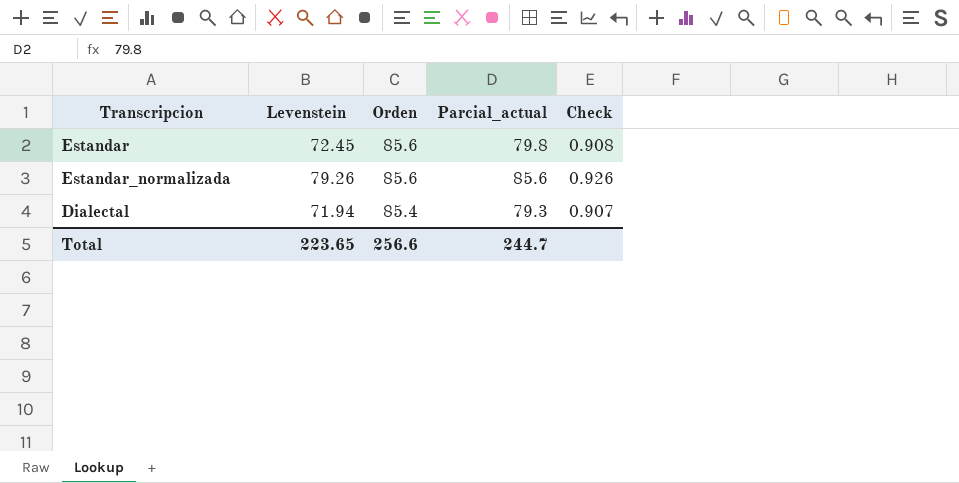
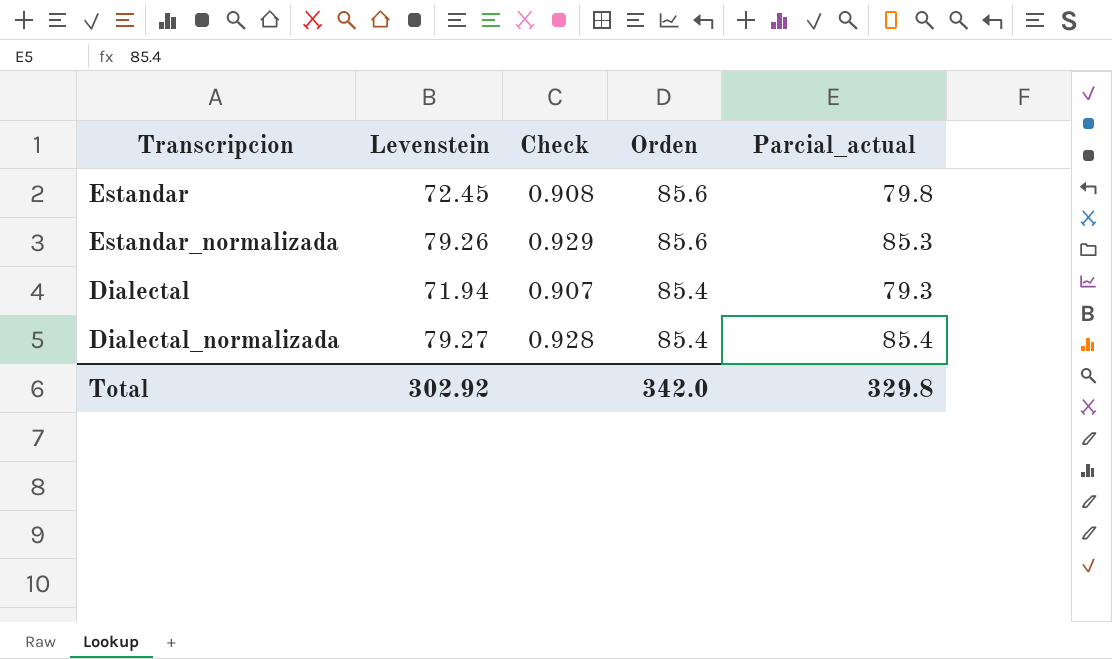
column Check | position: 5 -> 3
Estandar_normalizada | Check: 0.926 -> 0.929
Estandar_normalizada | Parcial_actual: 85.6 -> 85.3
row Dialectal_normalizada: none -> 79.27 | 0.928 | 85.4 | 85.4
Total | Levenstein: 223.65 -> 302.92
Total | Orden: 256.6 -> 342.0
Total | Parcial_actual: 244.7 -> 329.8

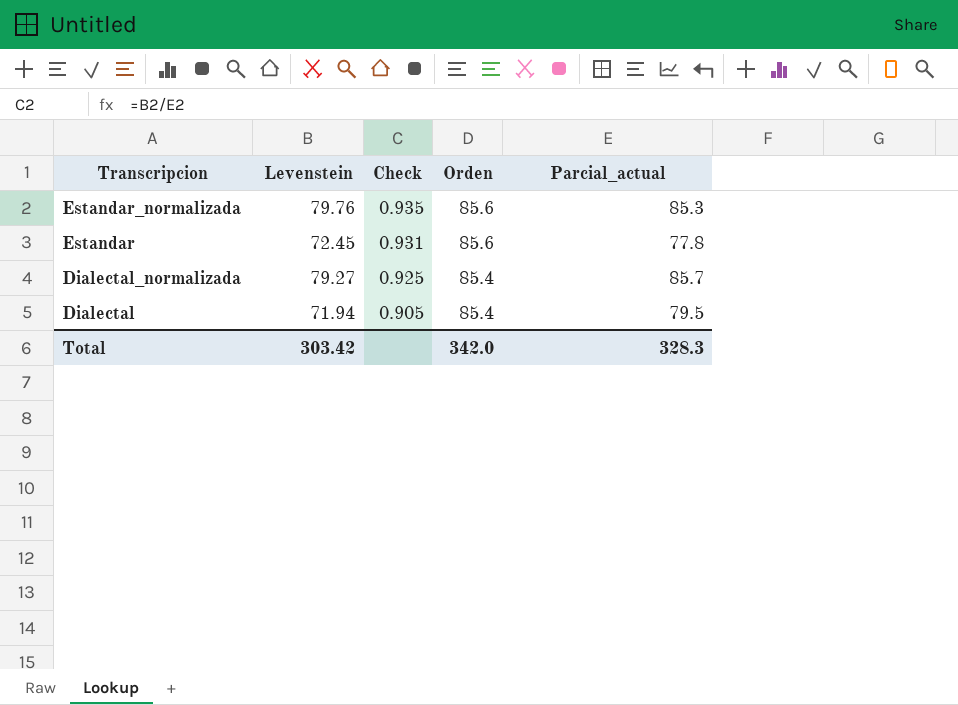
row order: Orden descending -> Transcripcion descending
Estandar_normalizada | Levenstein: 79.26 -> 79.76
Estandar_normalizada | Check: 0.929 -> 0.935
Estandar | Check: 0.908 -> 0.931
Estandar | Parcial_actual: 79.8 -> 77.8
Dialectal_normalizada | Check: 0.928 -> 0.925
Dialectal_normalizada | Parcial_actual: 85.4 -> 85.7
Dialectal | Check: 0.907 -> 0.905
Dialectal | Parcial_actual: 79.3 -> 79.5
Total | Levenstein: 302.92 -> 303.42
Total | Parcial_actual: 329.8 -> 328.3

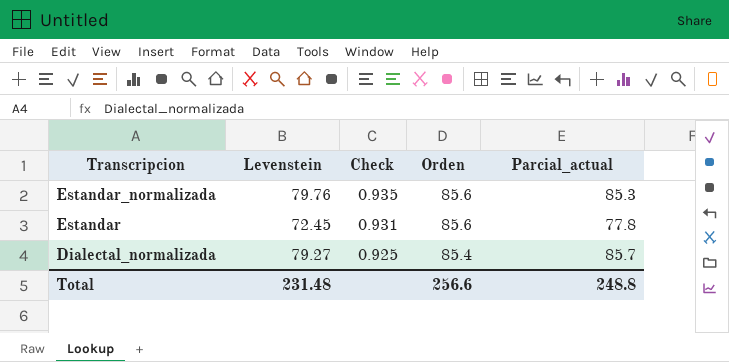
row Dialectal: 71.94 | 0.905 | 85.4 | 79.5 -> none
Total | Levenstein: 303.42 -> 231.48
Total | Orden: 342.0 -> 256.6
Total | Parcial_actual: 328.3 -> 248.8

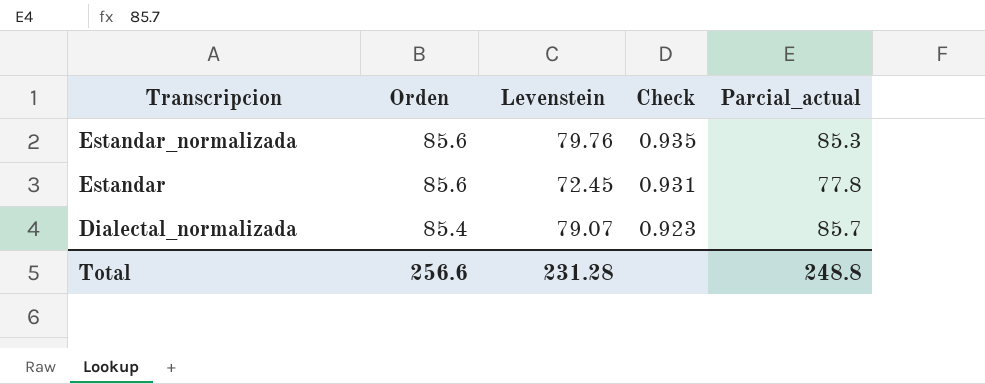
column Orden | position: 4 -> 2
Dialectal_normalizada | Levenstein: 79.27 -> 79.07
Dialectal_normalizada | Check: 0.925 -> 0.923
Total | Levenstein: 231.48 -> 231.28

